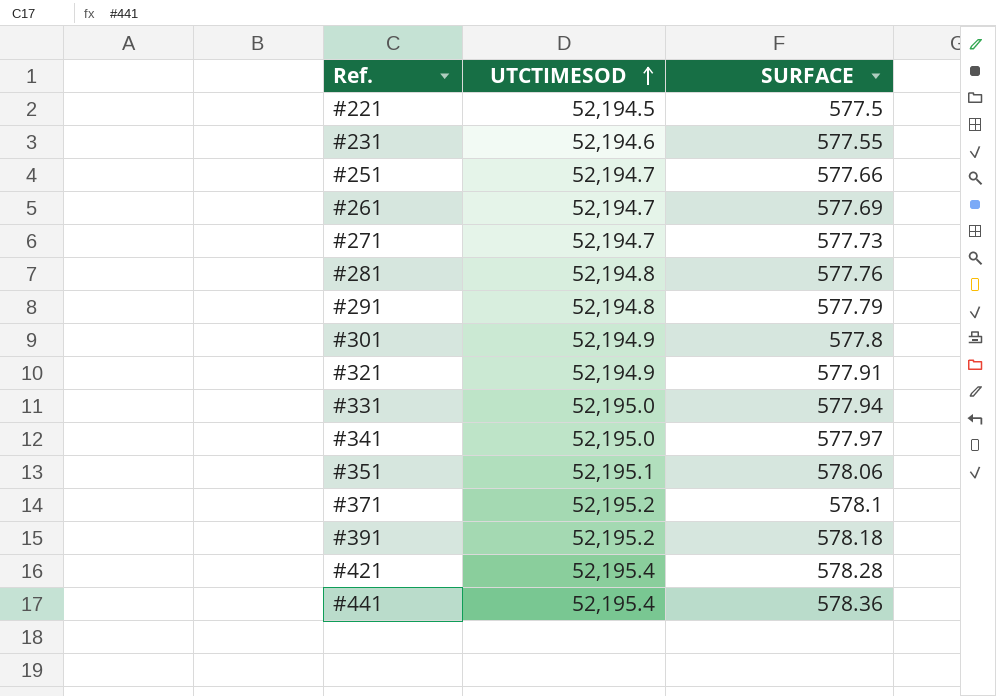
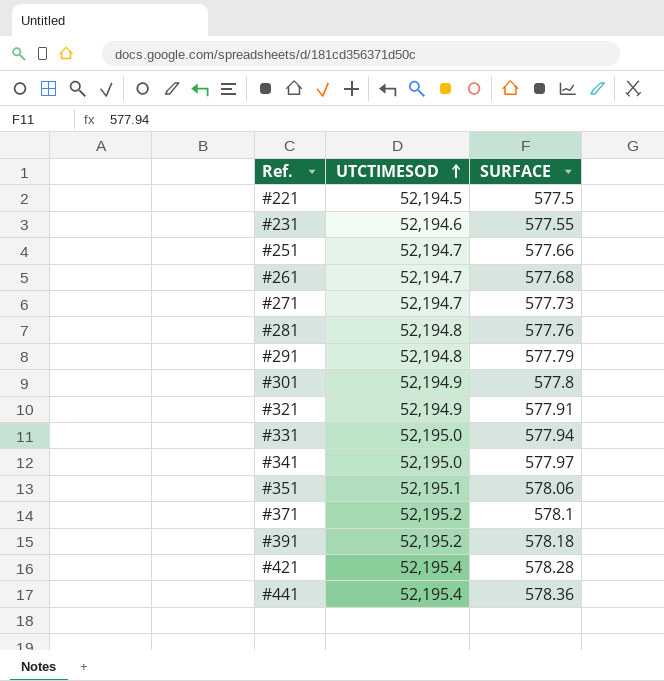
#261 | SURFACE: 577.69 -> 577.68

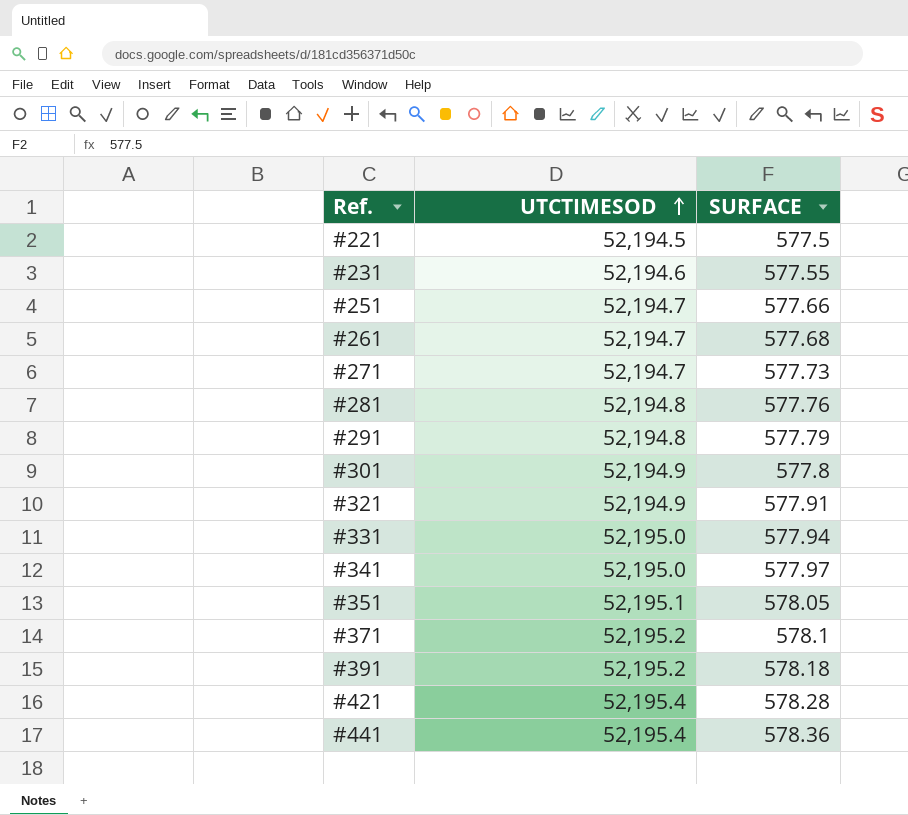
#351 | SURFACE: 578.06 -> 578.05

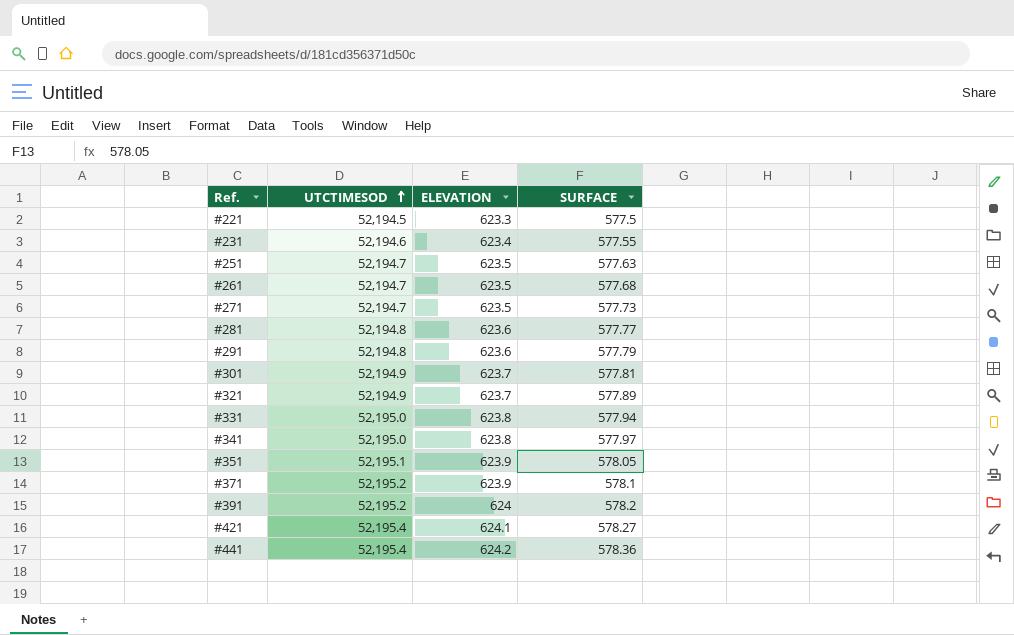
column ELEVATION | position: none -> 3
#251 | SURFACE: 577.66 -> 577.63
#281 | SURFACE: 577.76 -> 577.77
#301 | SURFACE: 577.8 -> 577.81
#321 | SURFACE: 577.91 -> 577.89
#391 | SURFACE: 578.18 -> 578.2
#421 | SURFACE: 578.28 -> 578.27

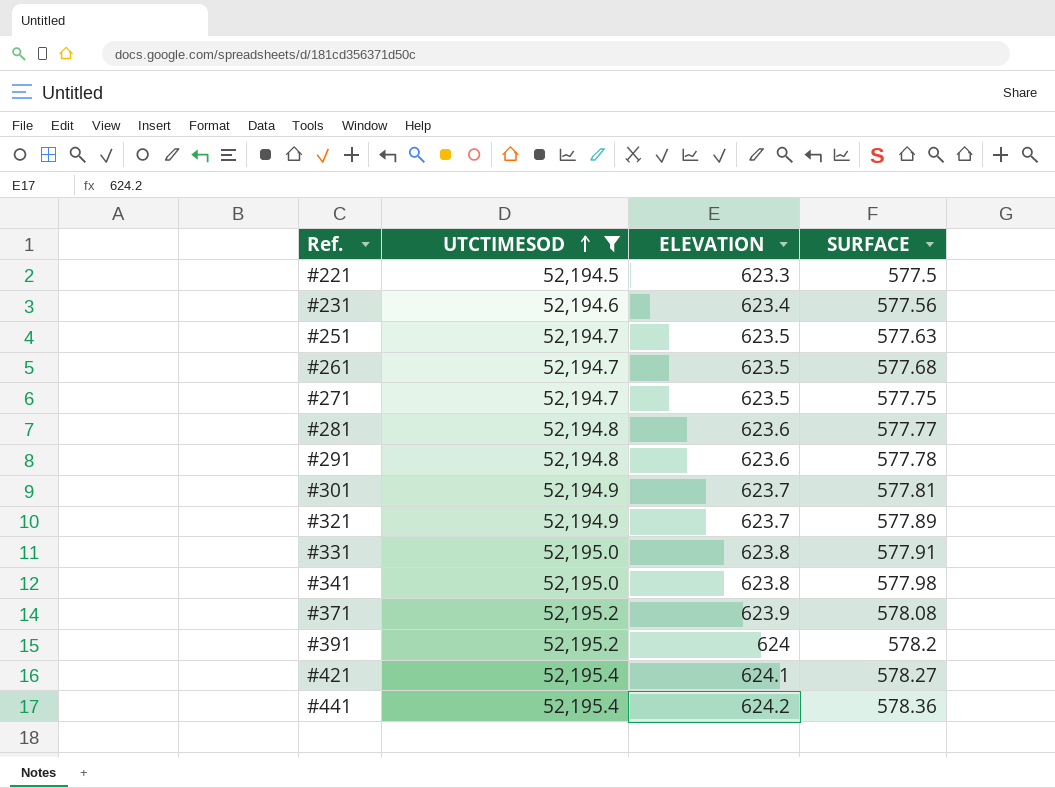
filter: none -> UTCTIMESOD != 52,195.1
#231 | SURFACE: 577.55 -> 577.56
#271 | SURFACE: 577.73 -> 577.75
#291 | SURFACE: 577.79 -> 577.78
#331 | SURFACE: 577.94 -> 577.91
#341 | SURFACE: 577.97 -> 577.98
#371 | SURFACE: 578.1 -> 578.08

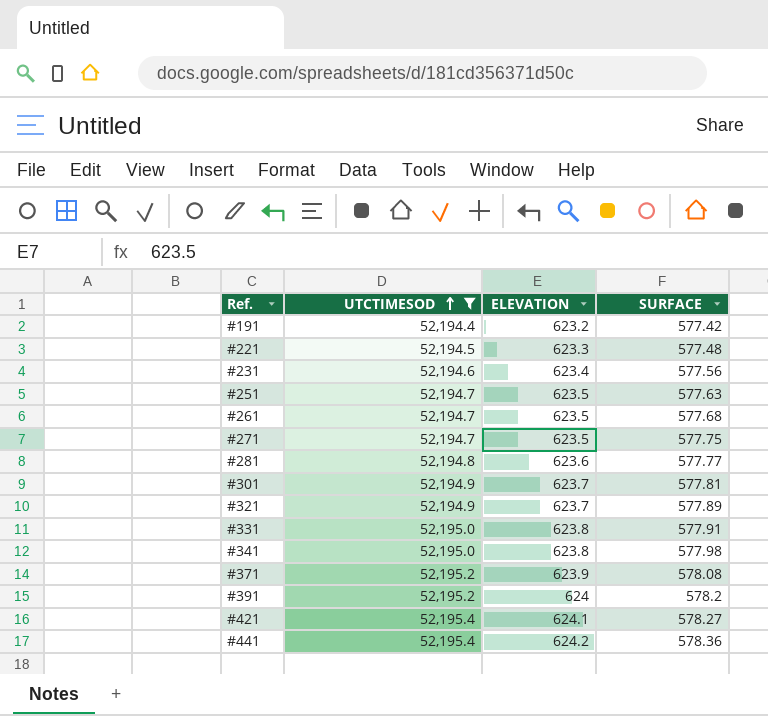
row #291: 52,194.8 | 623.6 | 577.78 -> none
row #191: none -> 52,194.4 | 623.2 | 577.42
#221 | SURFACE: 577.5 -> 577.48

